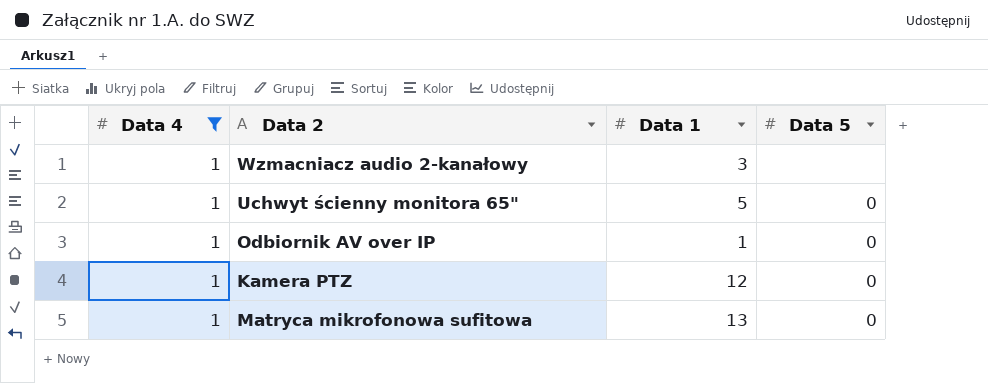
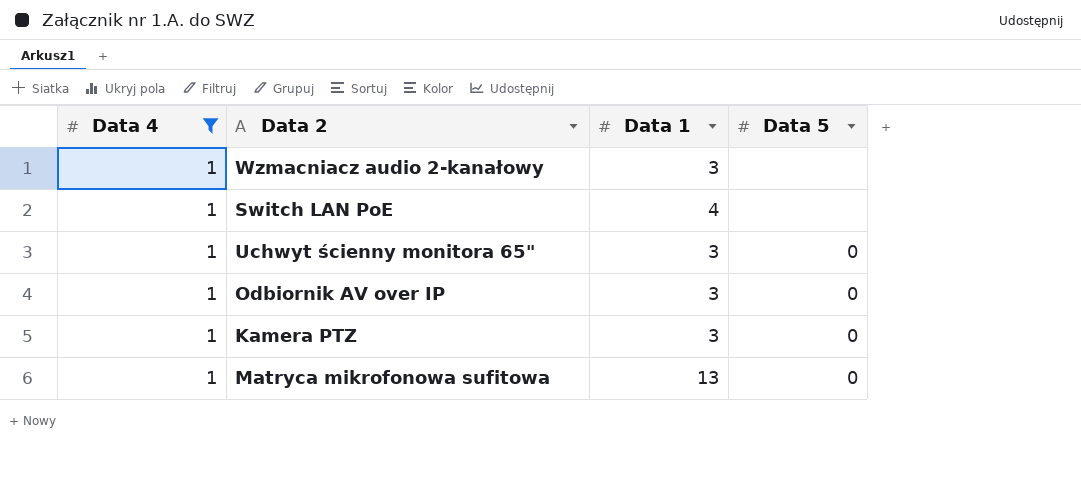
row Switch LAN PoE: none -> 1 | 4 | none
Uchwyt ścienny monitora 65" | Data 1: 5 -> 3
Odbiornik AV over IP | Data 1: 1 -> 3
Kamera PTZ | Data 1: 12 -> 3

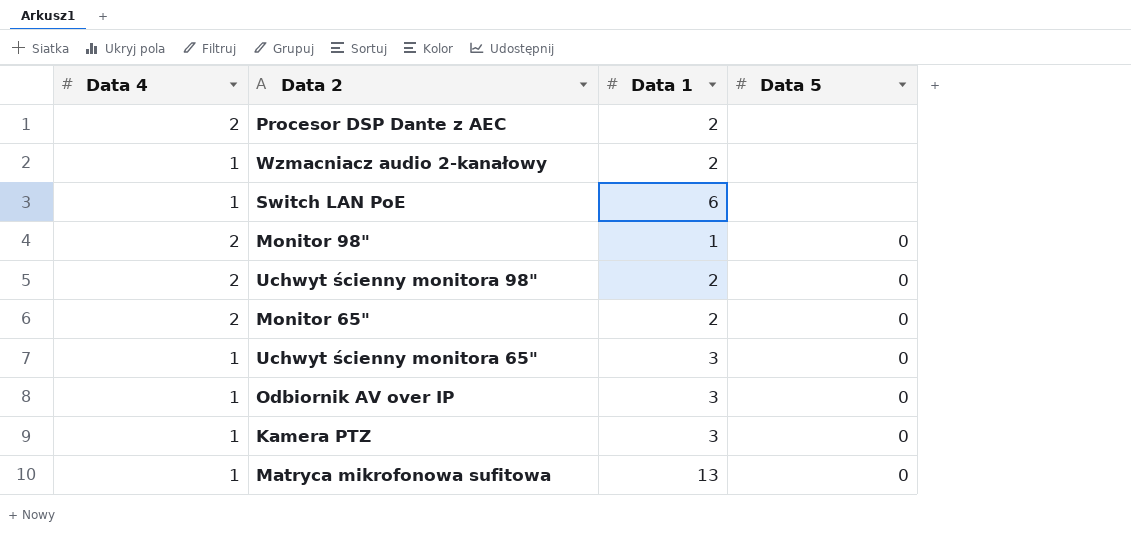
filter: Data 4 = 1 -> none
Wzmacniacz audio 2-kanałowy | Data 1: 3 -> 2
Switch LAN PoE | Data 1: 4 -> 6

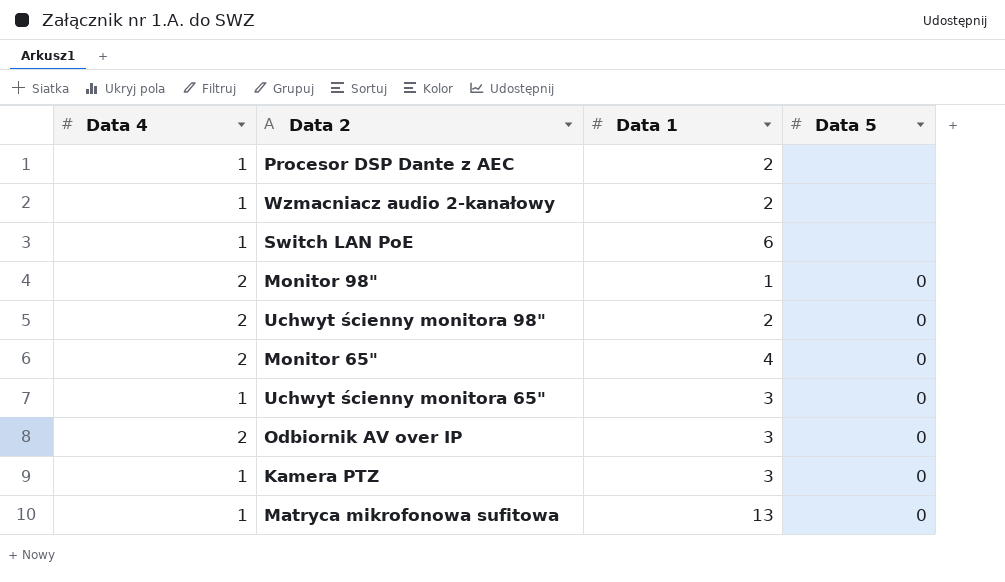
Procesor DSP Dante z AEC | Data 4: 2 -> 1
Monitor 65" | Data 1: 2 -> 4
Odbiornik AV over IP | Data 4: 1 -> 2

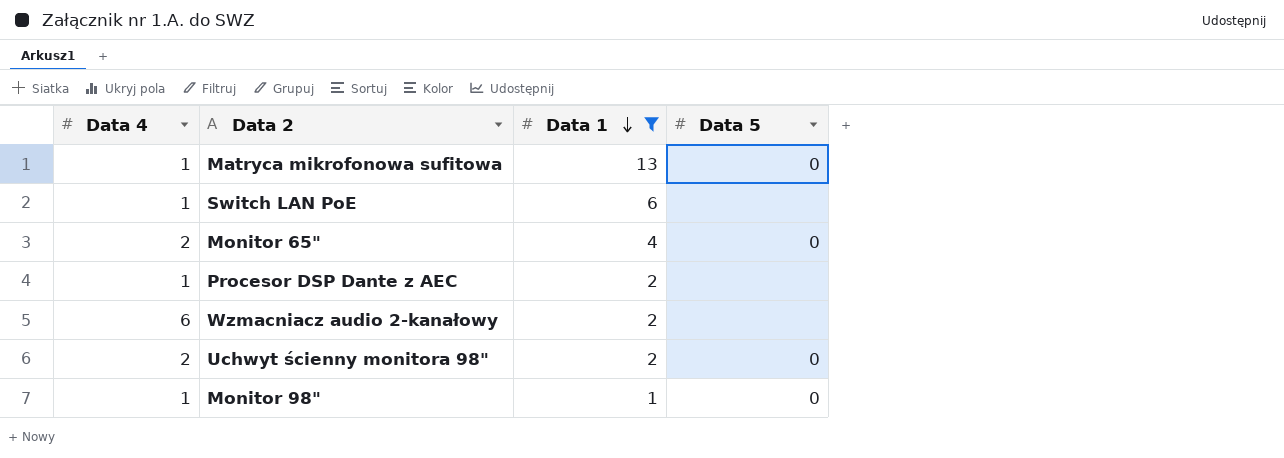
filter: none -> Data 1 != 3
row order: none -> Data 1 descending
Wzmacniacz audio 2-kanałowy | Data 4: 1 -> 6
Monitor 98" | Data 4: 2 -> 1

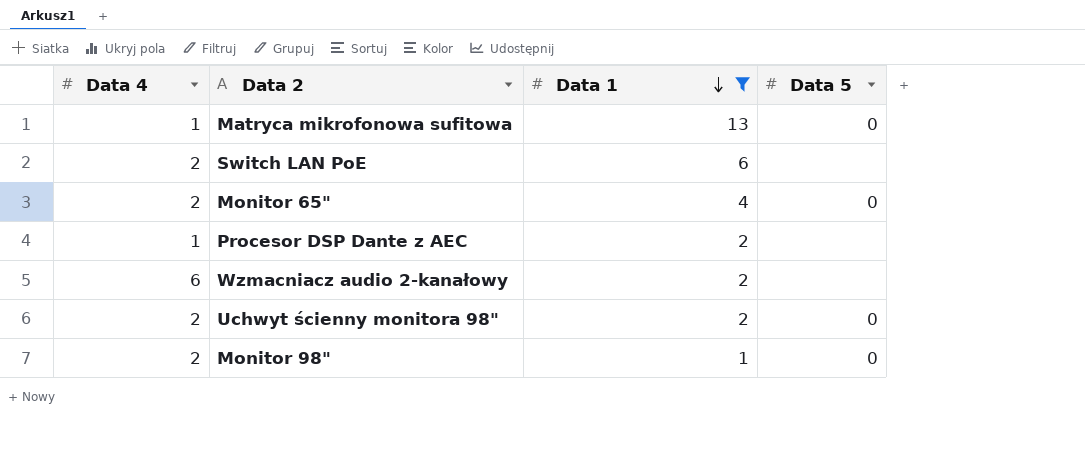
Switch LAN PoE | Data 4: 1 -> 2
Monitor 98" | Data 4: 1 -> 2

